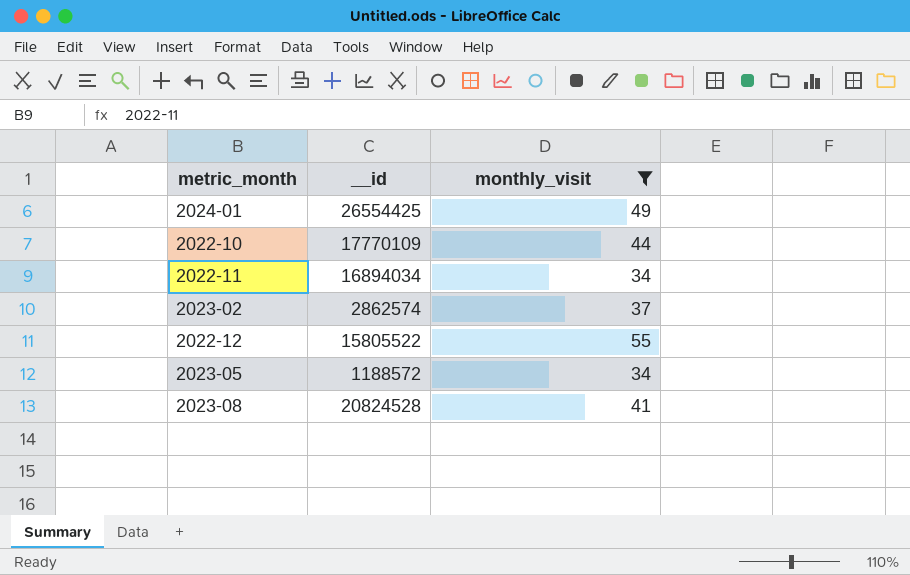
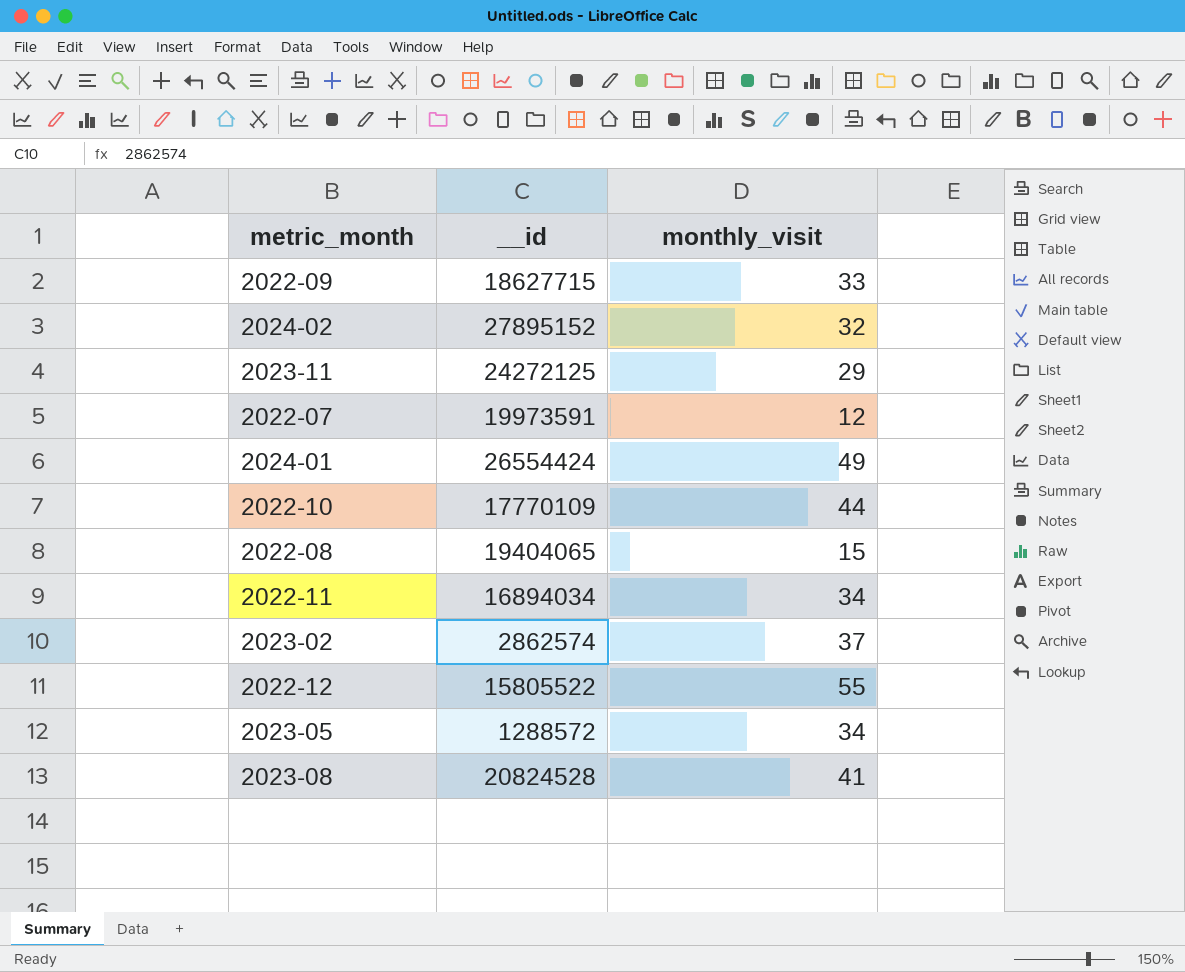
filter: monthly_visit >= 34 -> none
2024-01 | __id: 26554425 -> 26554424
2023-05 | __id: 1188572 -> 1288572

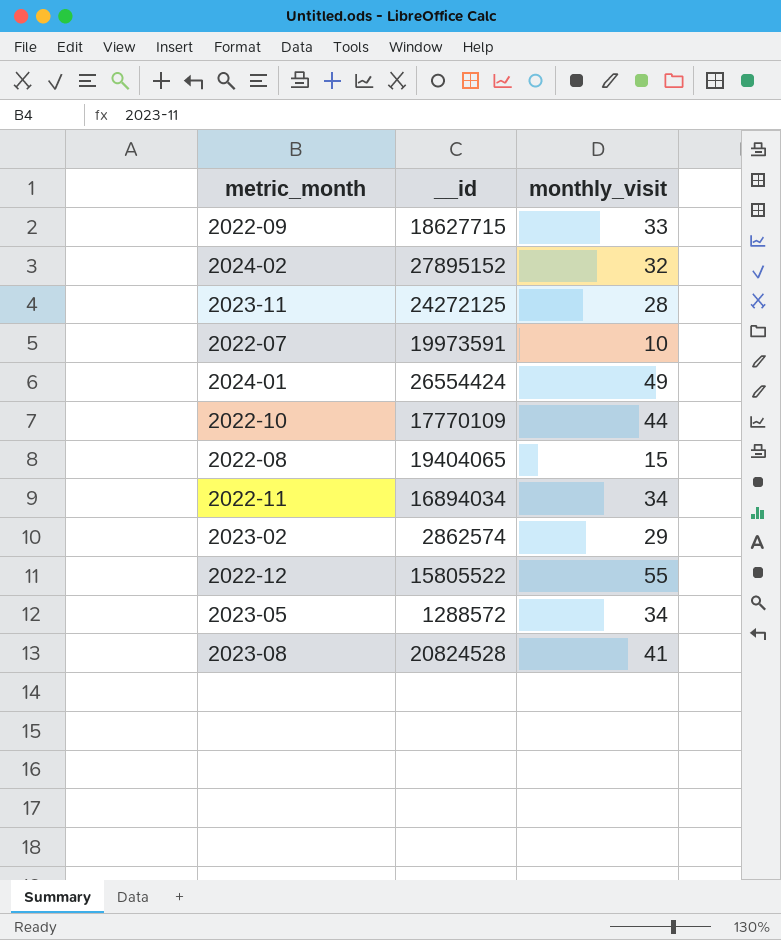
2023-11 | monthly_visit: 29 -> 28
2022-07 | monthly_visit: 12 -> 10
2023-02 | monthly_visit: 37 -> 29

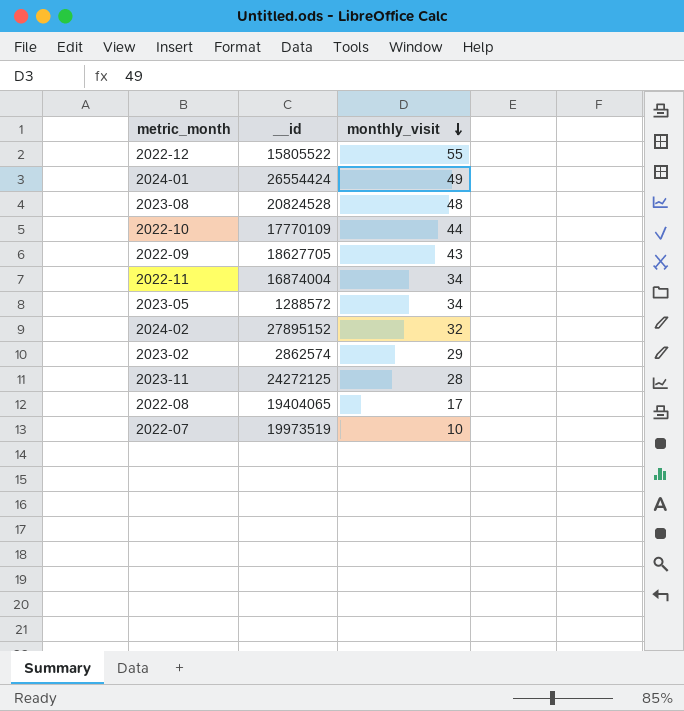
row order: none -> monthly_visit descending
2023-08 | monthly_visit: 41 -> 48
2022-09 | __id: 18627715 -> 18627705
2022-09 | monthly_visit: 33 -> 43
2022-11 | __id: 16894034 -> 16874004
2022-08 | monthly_visit: 15 -> 17
2022-07 | __id: 19973591 -> 19973519

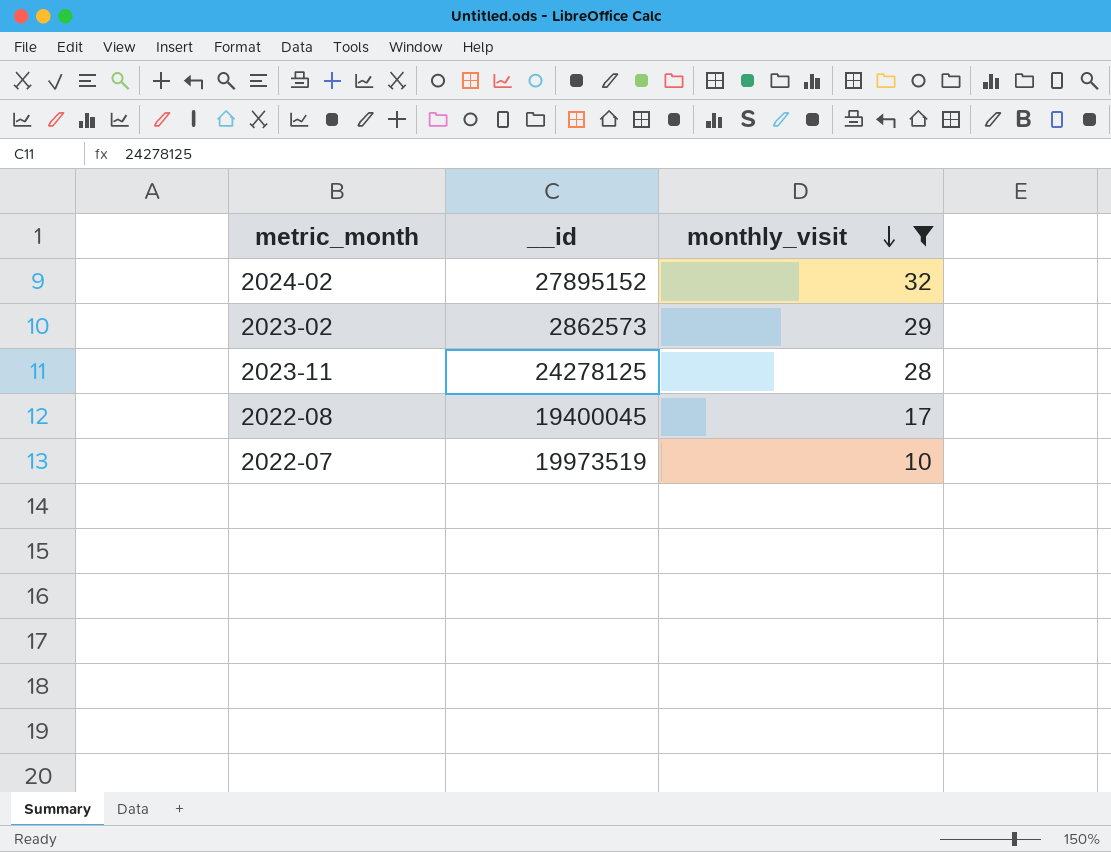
filter: none -> monthly_visit <= 32
2023-02 | __id: 2862574 -> 2862573
2023-11 | __id: 24272125 -> 24278125
2022-08 | __id: 19404065 -> 19400045

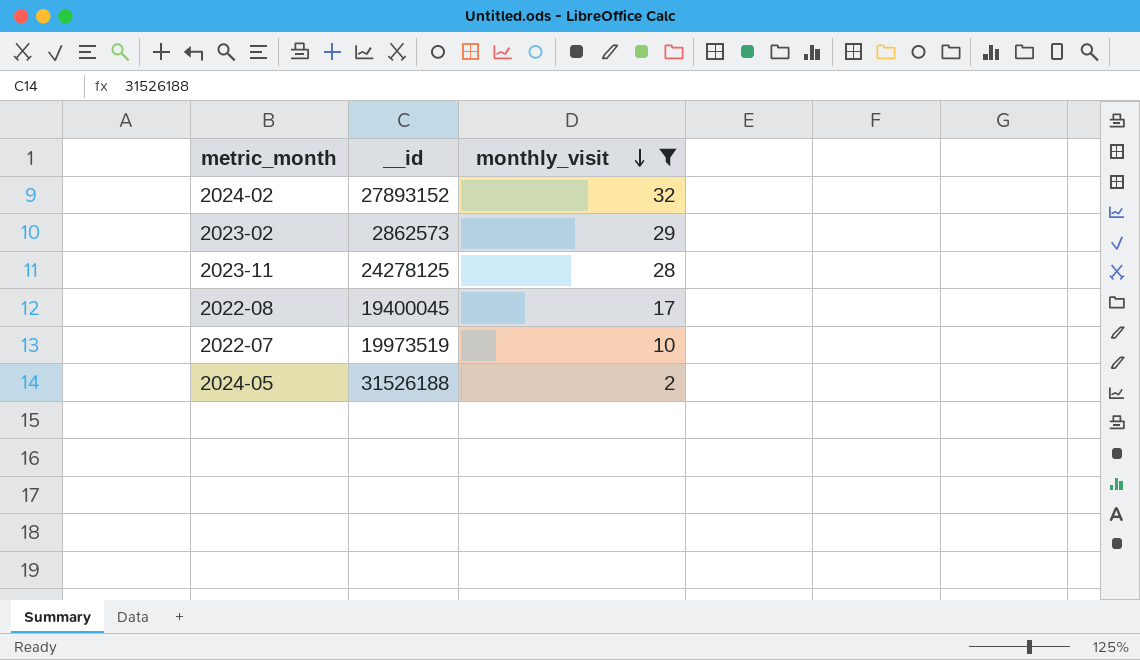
2024-02 | __id: 27895152 -> 27893152
row 2024-05: none -> 31526188 | 2

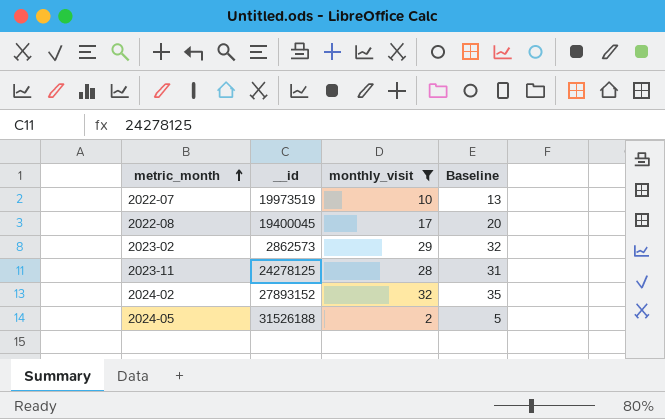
row order: monthly_visit descending -> metric_month ascending
column Baseline | formula: none -> [monthly_visit] + 3

